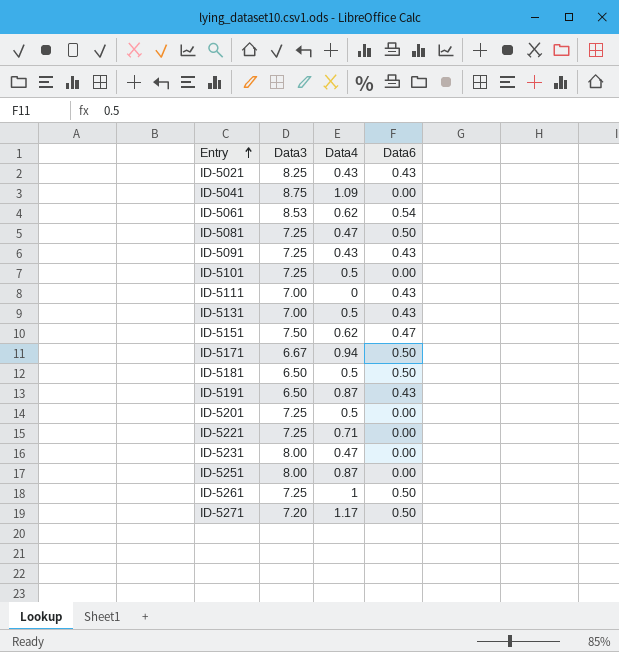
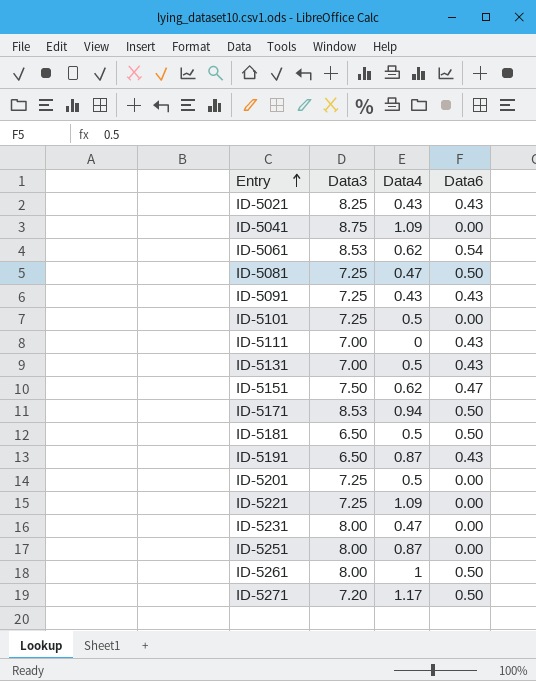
ID-5171 | Data3: 6.67 -> 8.53
ID-5221 | Data4: 0.71 -> 1.09
ID-5261 | Data3: 7.25 -> 8.00

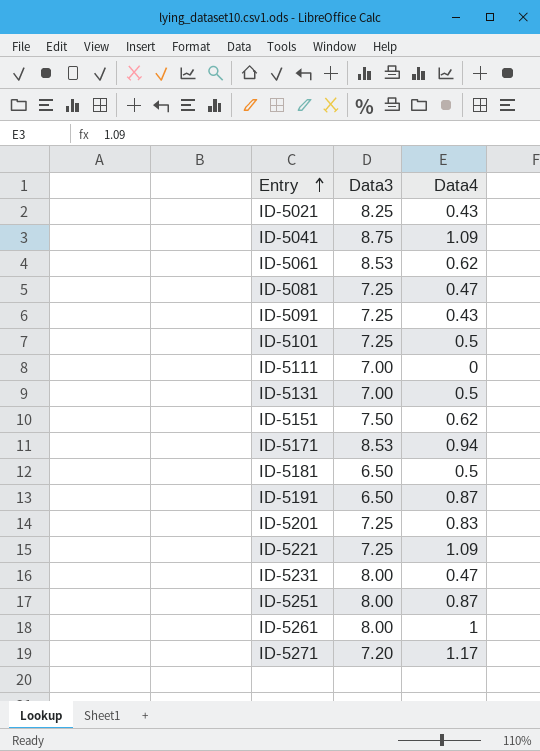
column Data6 | position: 4 -> none
ID-5201 | Data4: 0.5 -> 0.83

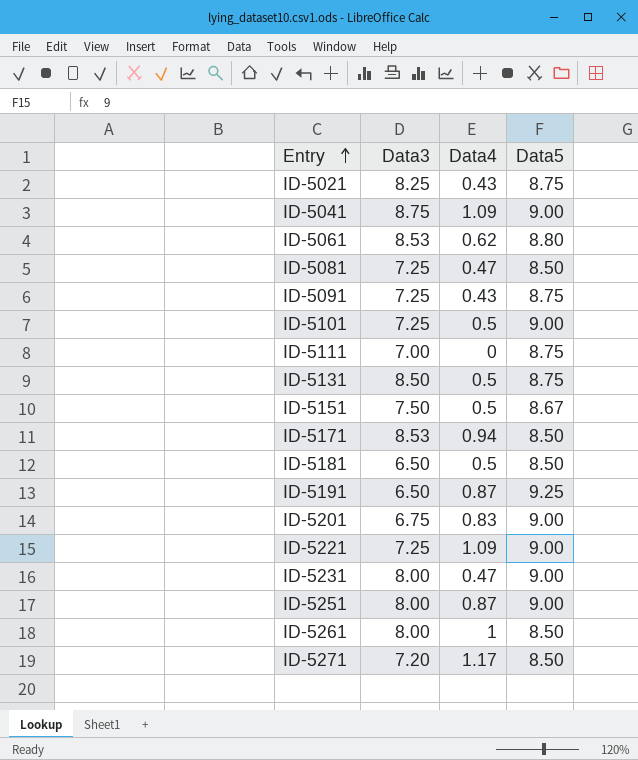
column Data5 | position: none -> 4
ID-5131 | Data3: 7.00 -> 8.50
ID-5151 | Data4: 0.62 -> 0.5
ID-5201 | Data3: 7.25 -> 6.75

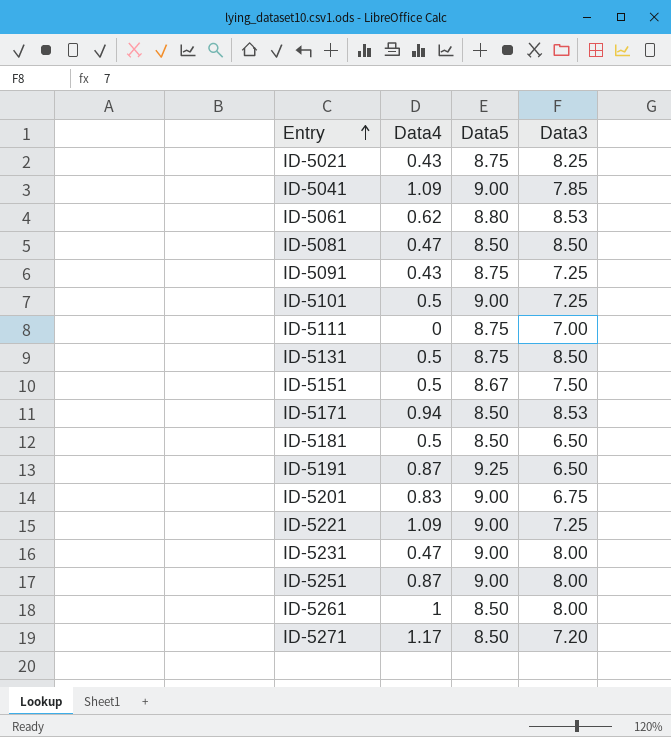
column Data3 | position: 2 -> 4
ID-5041 | Data3: 8.75 -> 7.85
ID-5081 | Data3: 7.25 -> 8.50

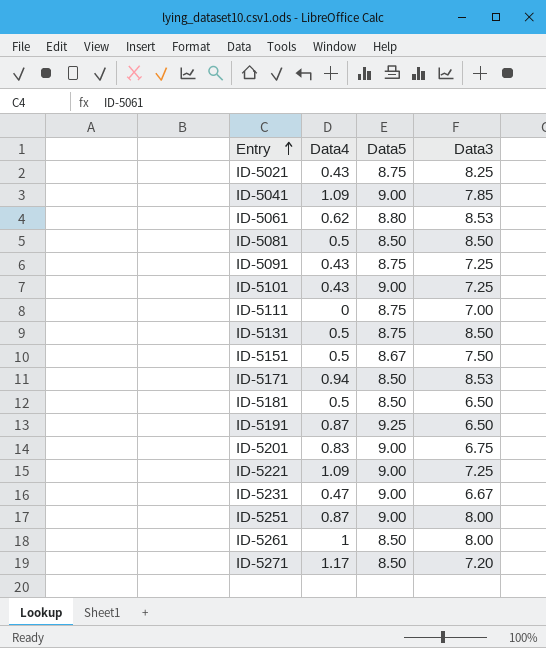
ID-5081 | Data4: 0.47 -> 0.5
ID-5101 | Data4: 0.5 -> 0.43
ID-5231 | Data3: 8.00 -> 6.67

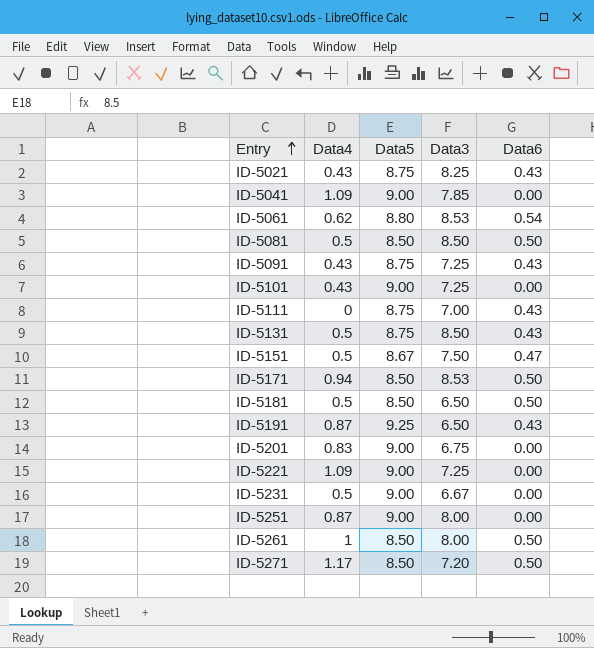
column Data6 | position: none -> 5
ID-5231 | Data4: 0.47 -> 0.5

